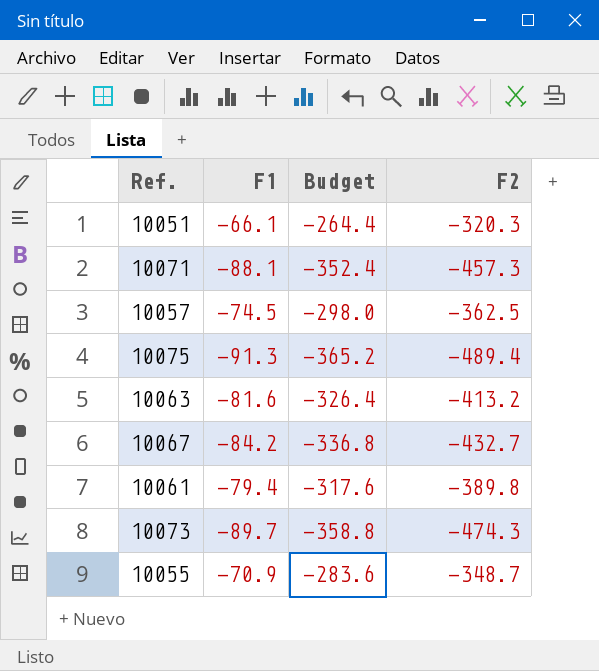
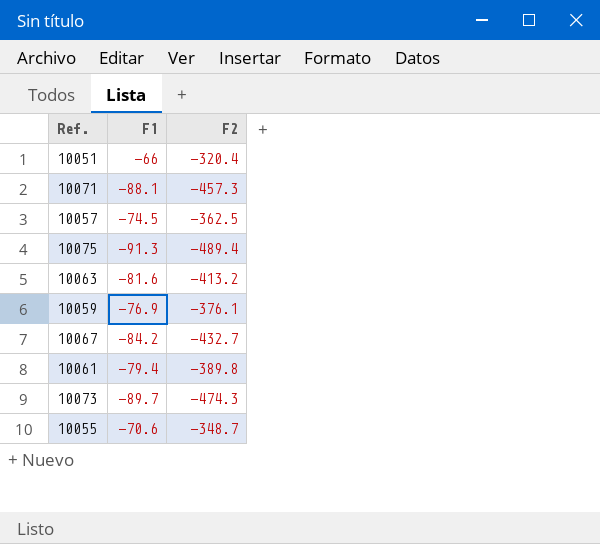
column Budget | formula: [F1] * 4 -> none
10051 | F1: -66.1 -> -66
10051 | F2: -320.3 -> -320.4
row 10059: none -> -76.9 | -376.1
10055 | F1: -70.9 -> -70.6

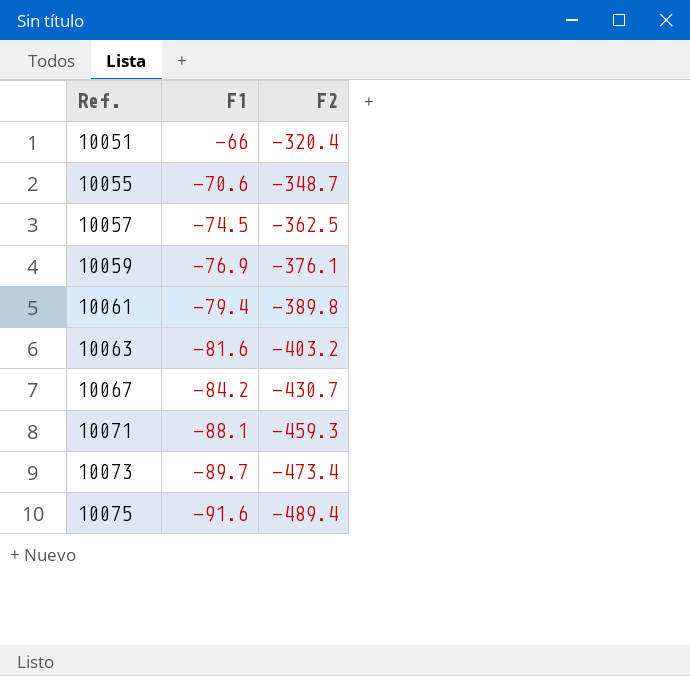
row order: none -> Ref. ascending
10063 | F2: -413.2 -> -403.2
10067 | F2: -432.7 -> -430.7
10071 | F2: -457.3 -> -459.3
10073 | F2: -474.3 -> -473.4
10075 | F1: -91.3 -> -91.6

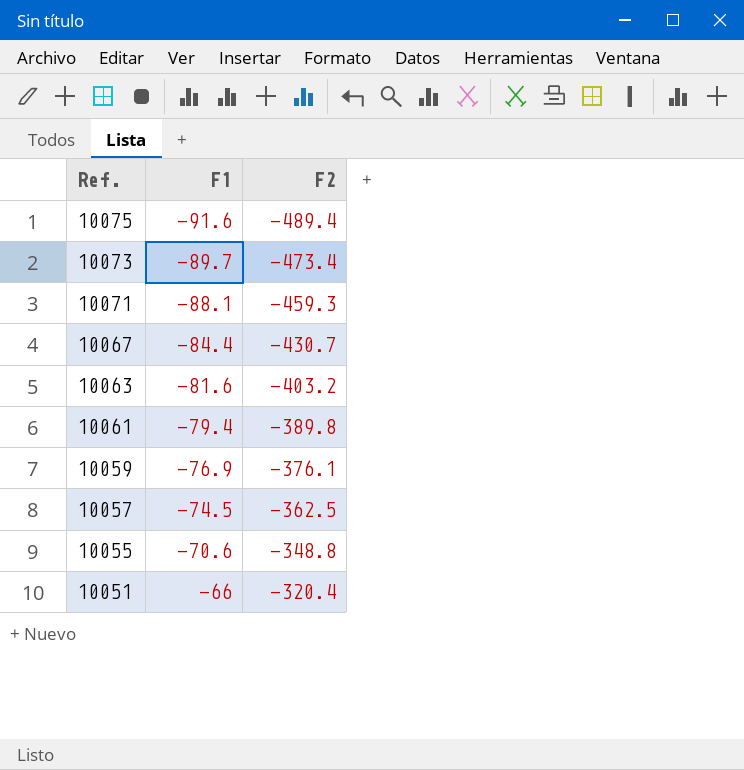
row order: Ref. ascending -> Ref. descending
10067 | F1: -84.2 -> -84.4
10055 | F2: -348.7 -> -348.8

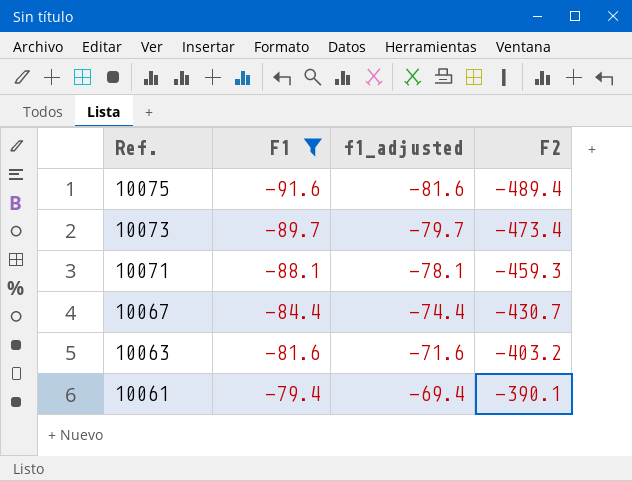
filter: none -> F1 <= -79.4
column f1_adjusted | formula: none -> [F1] + 10
10061 | F2: -389.8 -> -390.1

